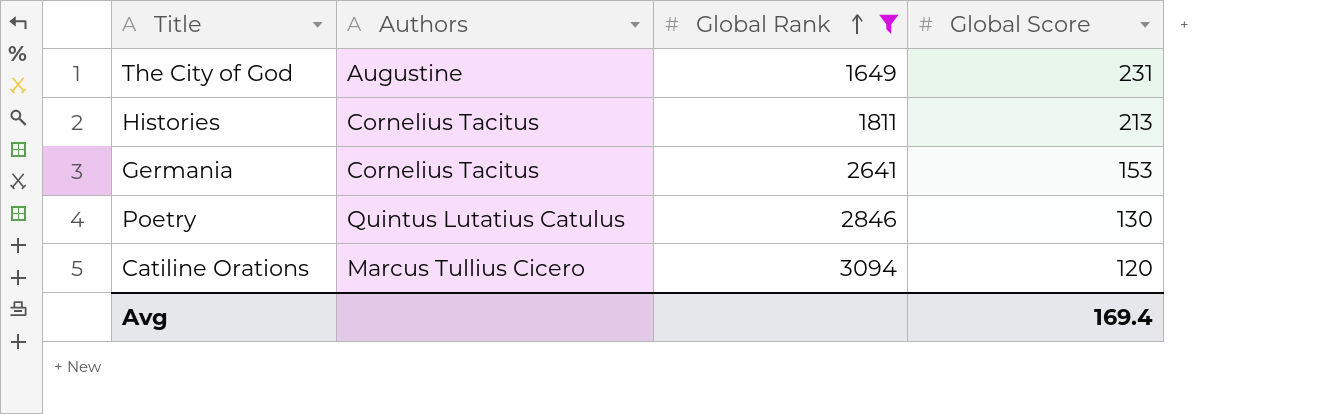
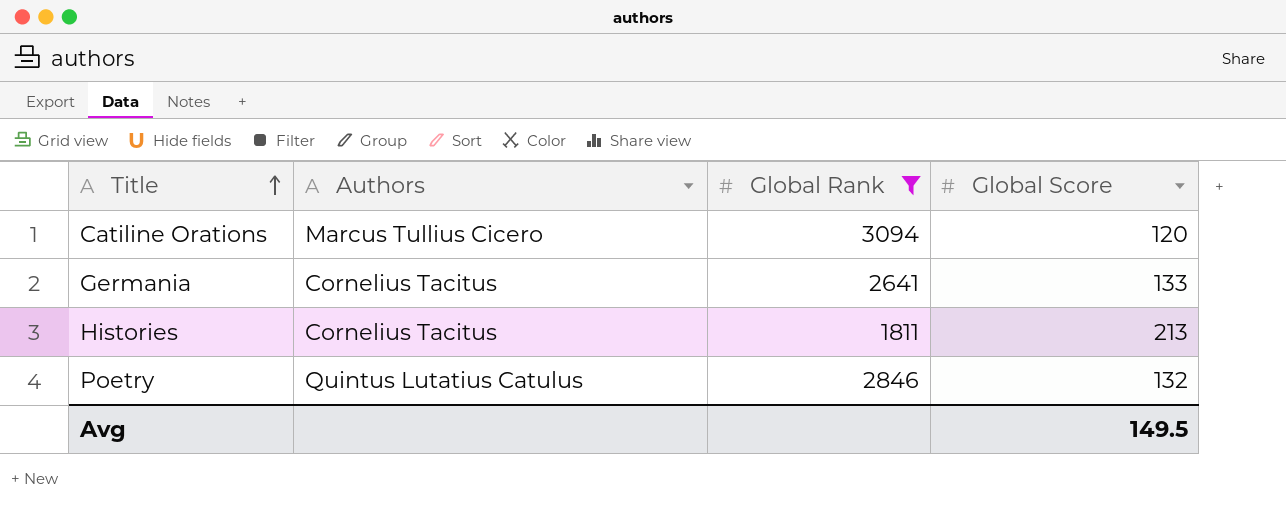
row order: Global Rank ascending -> Title ascending
row The City of God: Augustine | 1649 | 231 -> none
Germania | Global Score: 153 -> 133
Poetry | Global Score: 130 -> 132
Avg | Global Score: 169.4 -> 149.5

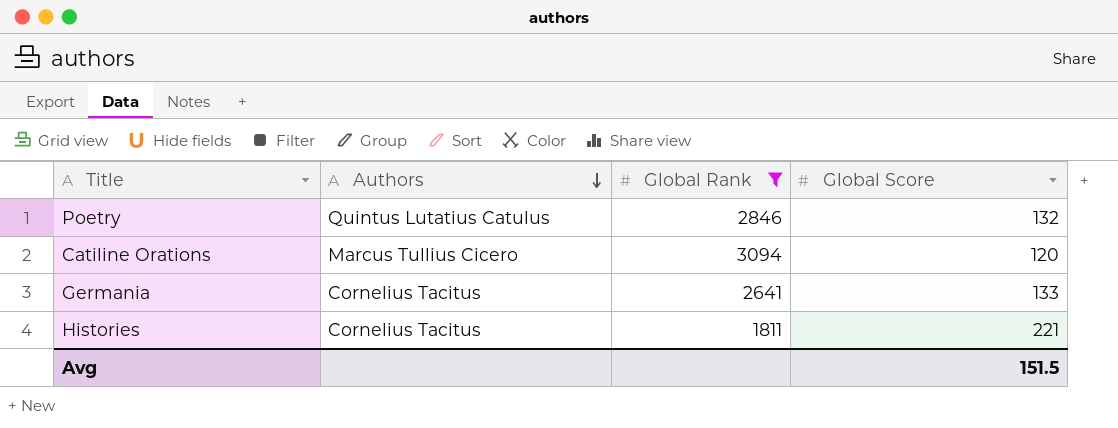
row order: Title ascending -> Authors descending
Histories | Global Score: 213 -> 221
Avg | Global Score: 149.5 -> 151.5

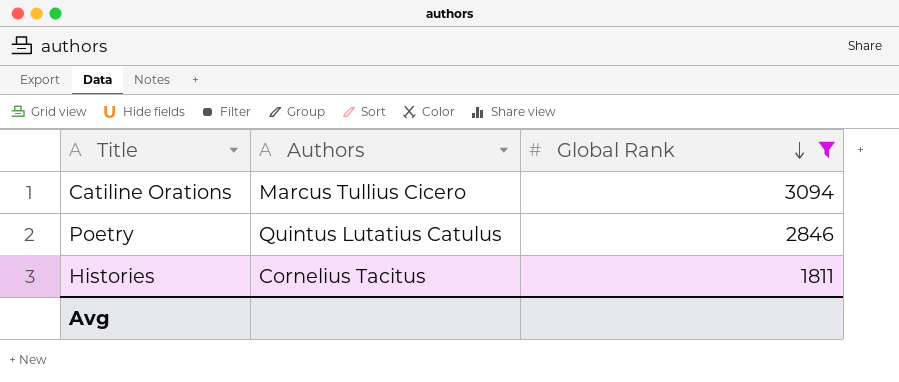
row order: Authors descending -> Global Rank descending
column Global Score | position: 4 -> none
row Germania: Cornelius Tacitus | 2641 | 133 -> none

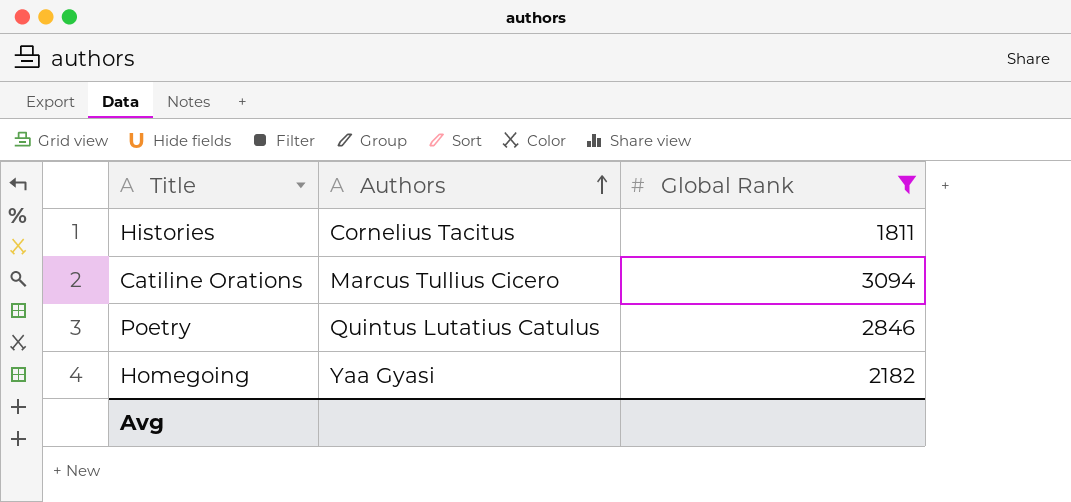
row order: Global Rank descending -> Authors ascending
row Homegoing: none -> Yaa Gyasi | 2182

